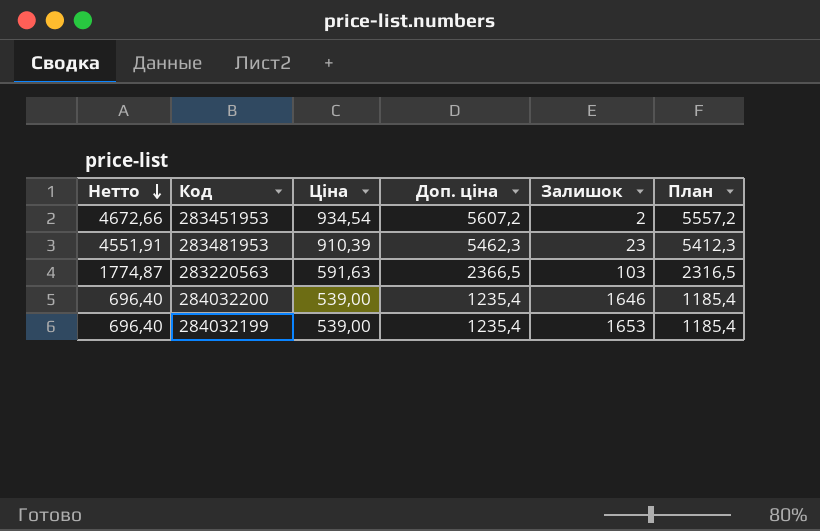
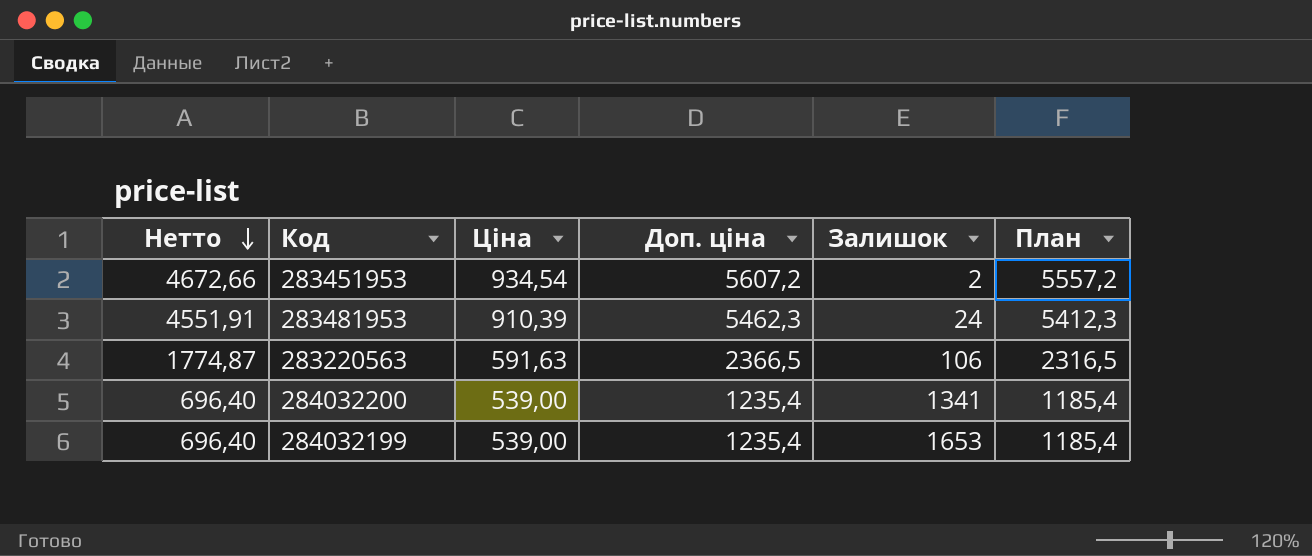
283481953 | Залишок: 23 -> 24
283220563 | Залишок: 103 -> 106
284032200 | Залишок: 1646 -> 1341

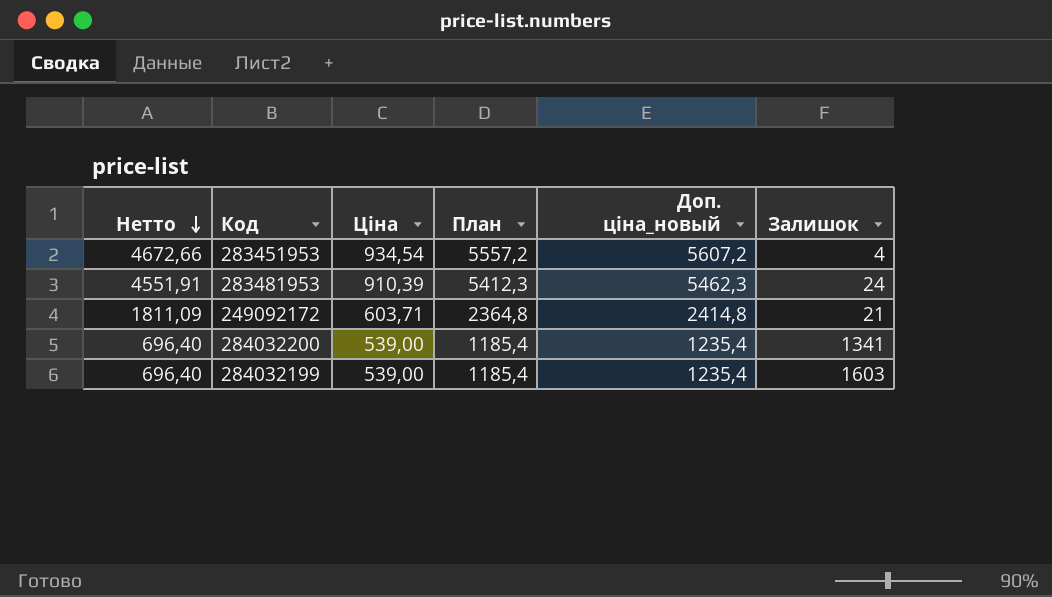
column План | position: 6 -> 4
column name: Доп. ціна -> Доп. ціна_новый
row 283220563: 1774,87 | 591,63 | 2366,5 | 106 | 2316,5 -> none
283451953 | Залишок: 2 -> 4
row 249092172: none -> 1811,09 | 603,71 | 2364,8 | 2414,8 | 21
284032199 | Залишок: 1653 -> 1603

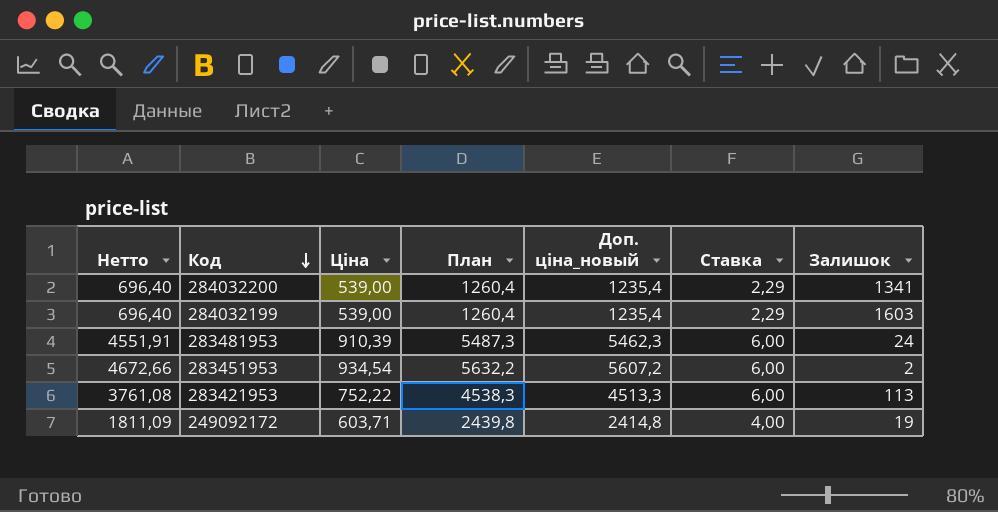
row order: Нетто descending -> Код descending
column План | formula: [Доп. ціна_новый] - 50 -> [Доп. ціна_новый] + 25
column Ставка | formula: none -> [Доп. ціна_новый] / [Ціна]
283451953 | Залишок: 4 -> 2
row 283421953: none -> 3761,08 | 752,22 | 4538,3 | 4513,3 | 6,00 | 113
249092172 | Залишок: 21 -> 19

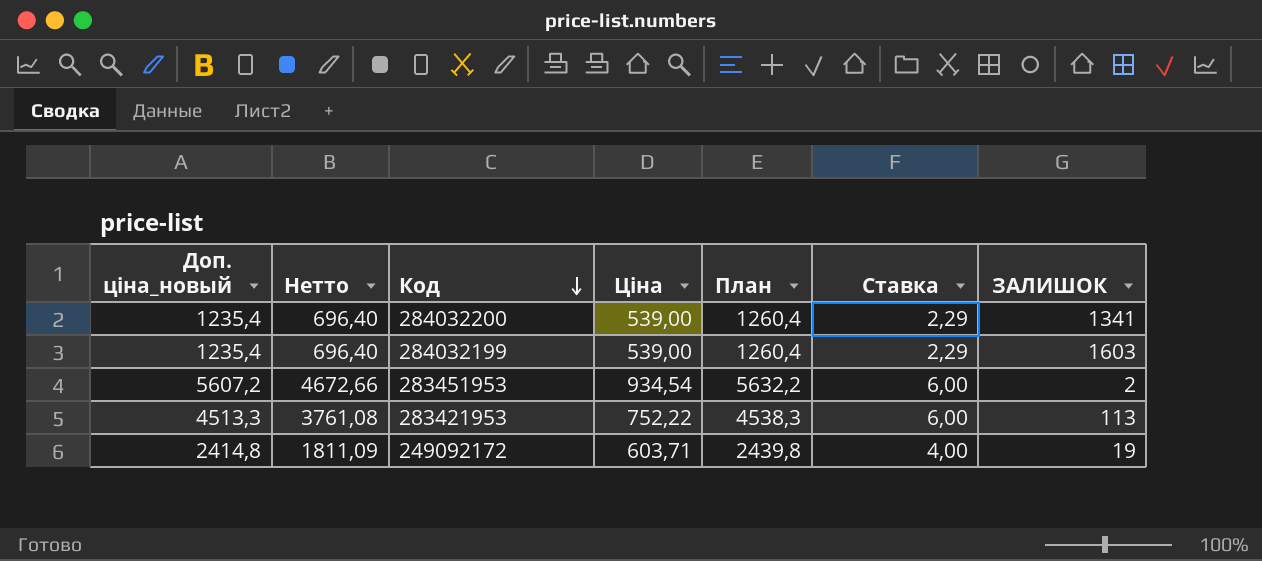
column Доп. ціна_новый | position: 5 -> 1
column name: Залишок -> ЗАЛИШОК
row 283481953: 4551,91 | 910,39 | 5487,3 | 5462,3 | 6,00 | 24 -> none

